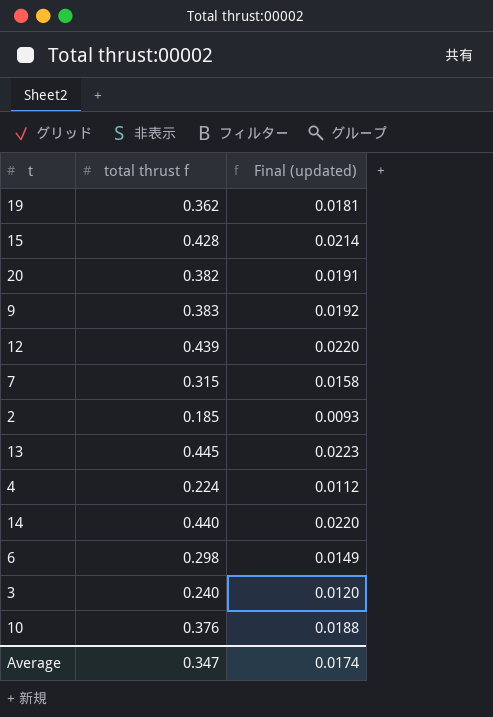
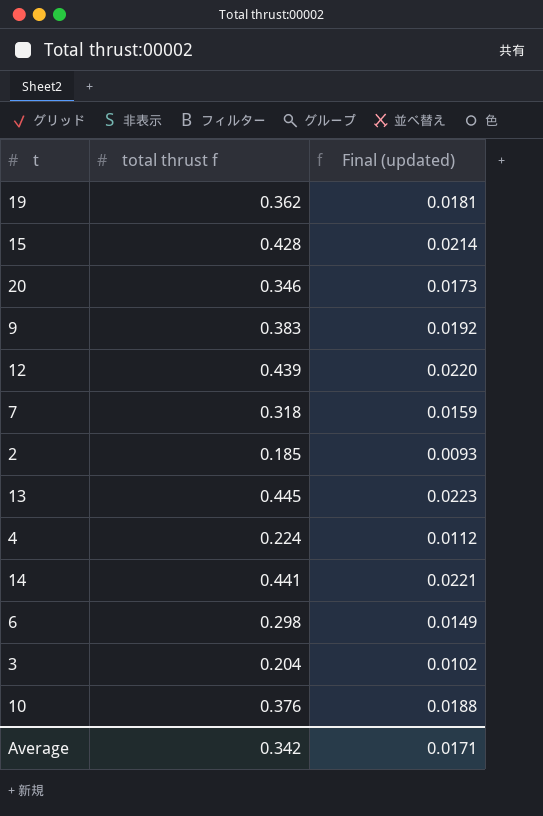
20 | total thrust f: 0.382 -> 0.346
20 | Final (updated): 0.0191 -> 0.0173
7 | total thrust f: 0.315 -> 0.318
7 | Final (updated): 0.0158 -> 0.0159
14 | total thrust f: 0.440 -> 0.441
14 | Final (updated): 0.0220 -> 0.0221
3 | total thrust f: 0.240 -> 0.204
3 | Final (updated): 0.0120 -> 0.0102
Average | total thrust f: 0.347 -> 0.342
Average | Final (updated): 0.0174 -> 0.0171

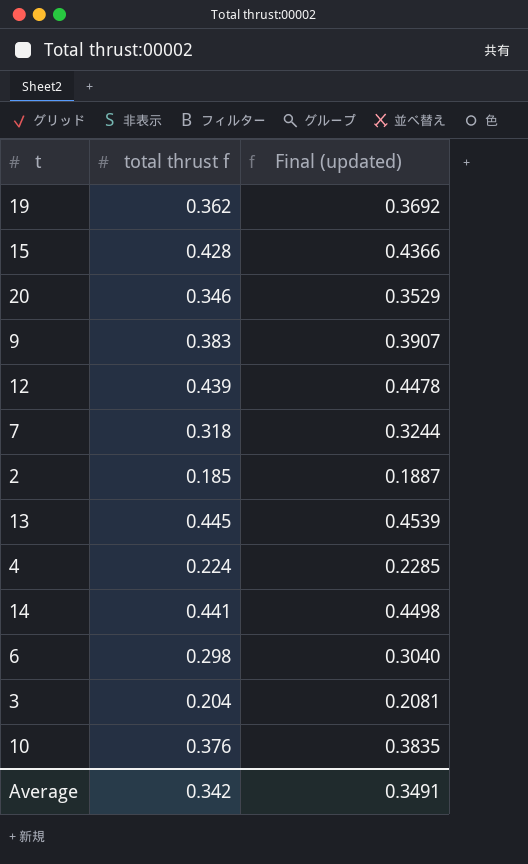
column Final (updated) | formula: [total thrust f] * 0.05 -> [total thrust f] * 1.02
Average | Final (updated): 0.0171 -> 0.3491

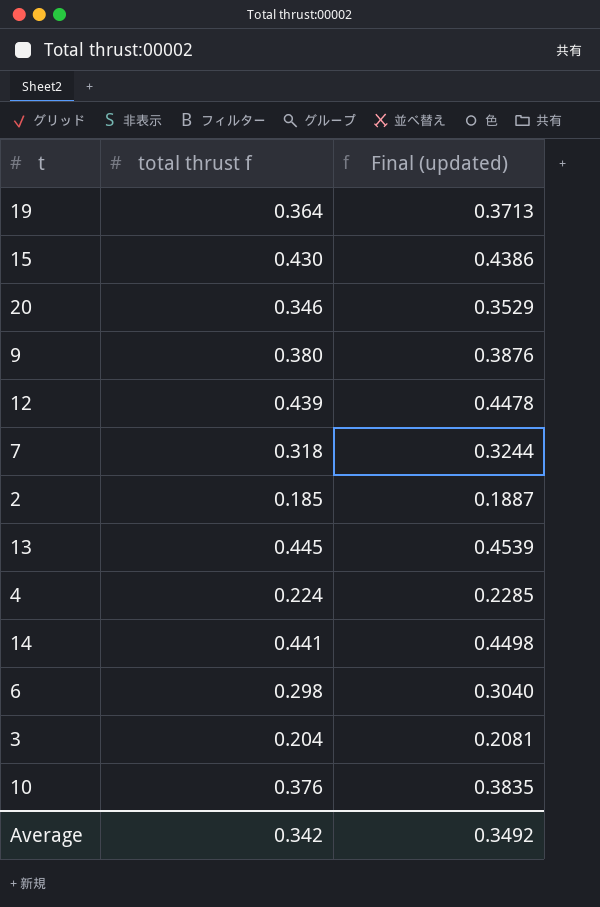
19 | total thrust f: 0.362 -> 0.364
19 | Final (updated): 0.3692 -> 0.3713
15 | total thrust f: 0.428 -> 0.430
15 | Final (updated): 0.4366 -> 0.4386
9 | total thrust f: 0.383 -> 0.380
9 | Final (updated): 0.3907 -> 0.3876
Average | Final (updated): 0.3491 -> 0.3492

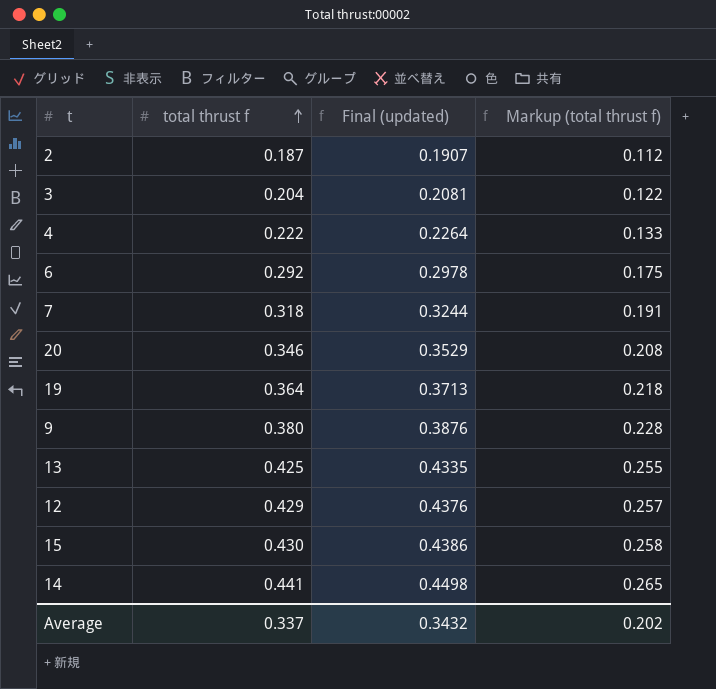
row order: none -> total thrust f ascending
column Markup (total thrust f) | formula: none -> [total thrust f] * 0.6
row 10: 0.376 | 0.3835 -> none
2 | total thrust f: 0.185 -> 0.187
2 | Final (updated): 0.1887 -> 0.1907
4 | total thrust f: 0.224 -> 0.222
4 | Final (updated): 0.2285 -> 0.2264
6 | total thrust f: 0.298 -> 0.292
6 | Final (updated): 0.3040 -> 0.2978
13 | total thrust f: 0.445 -> 0.425
13 | Final (updated): 0.4539 -> 0.4335
12 | total thrust f: 0.439 -> 0.429
12 | Final (updated): 0.4478 -> 0.4376
Average | total thrust f: 0.342 -> 0.337
Average | Final (updated): 0.3492 -> 0.3432

